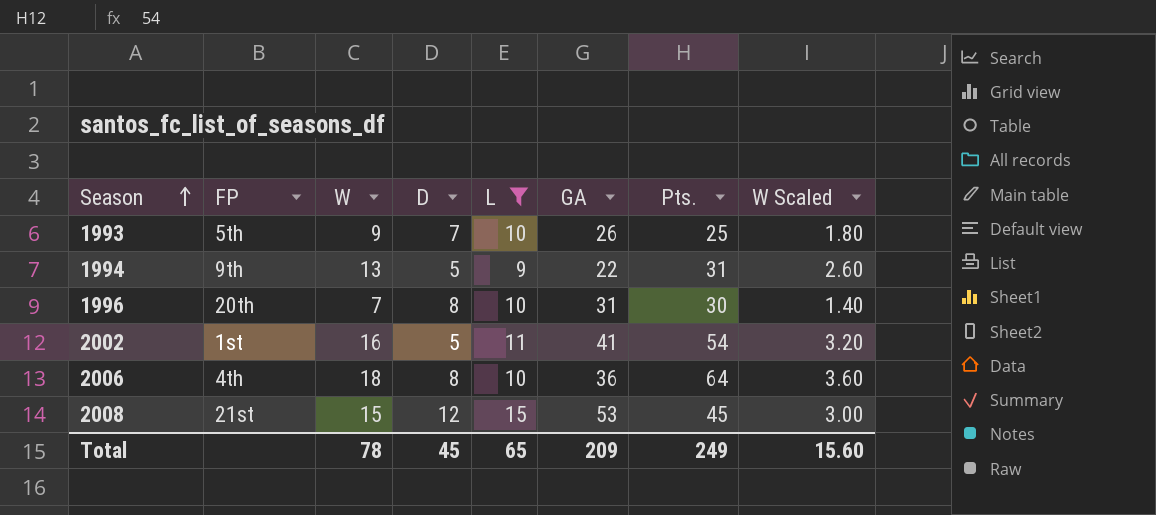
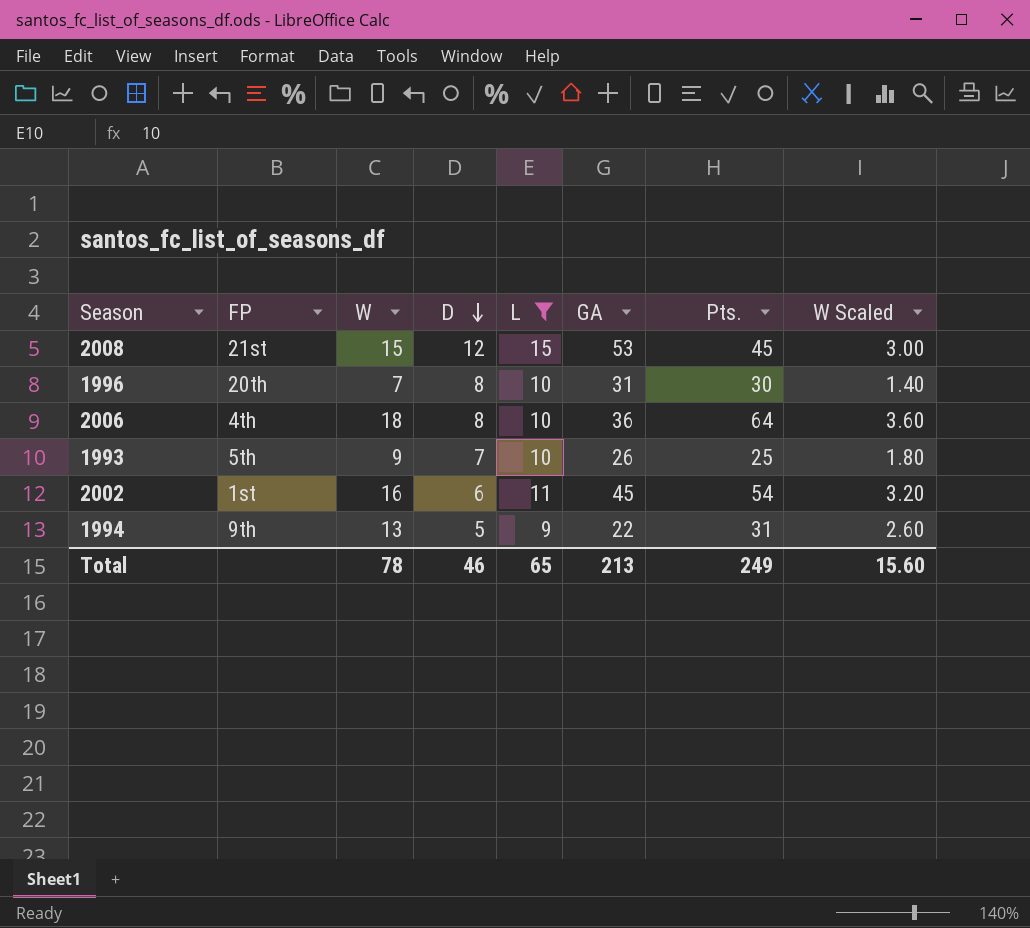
row order: Season ascending -> D descending
2002 | D: 5 -> 6
2002 | GA: 41 -> 45
Total | D: 45 -> 46
Total | GA: 209 -> 213

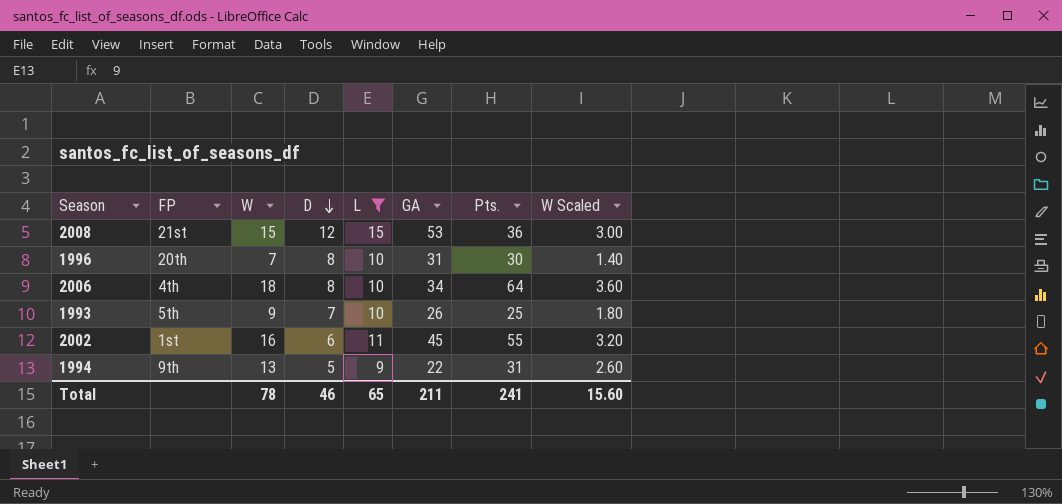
2008 | Pts.: 45 -> 36
2006 | GA: 36 -> 34
2002 | Pts.: 54 -> 55
Total | GA: 213 -> 211
Total | Pts.: 249 -> 241

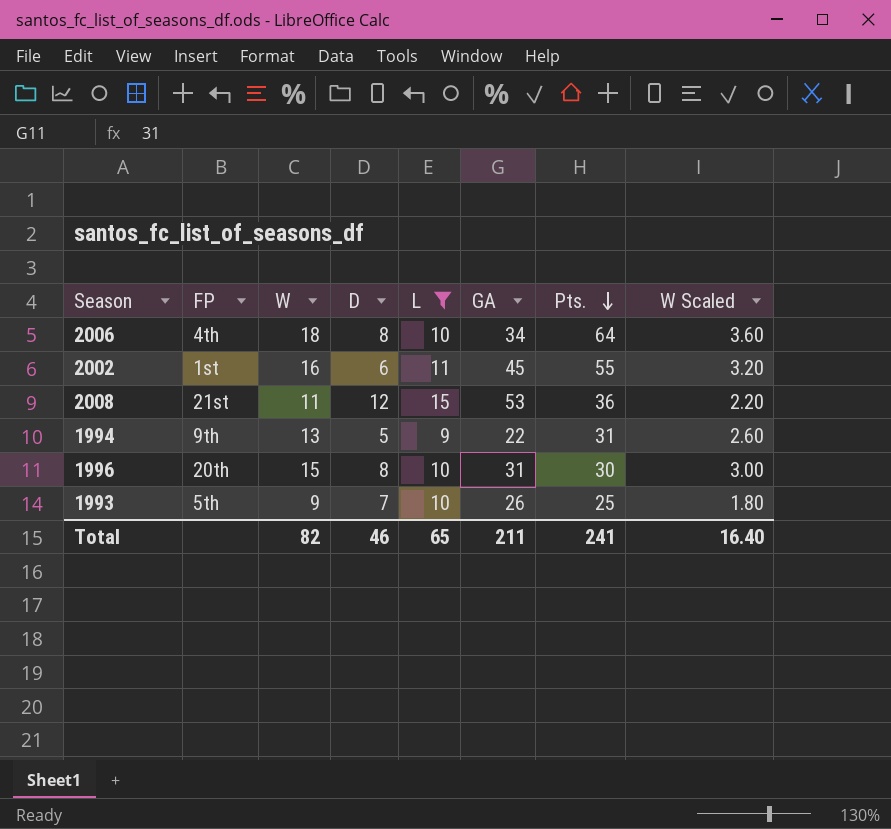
row order: D descending -> Pts. descending
2008 | W: 15 -> 11
2008 | W Scaled: 3.00 -> 2.20
1996 | W: 7 -> 15
1996 | W Scaled: 1.40 -> 3.00
Total | W: 78 -> 82
Total | W Scaled: 15.60 -> 16.40

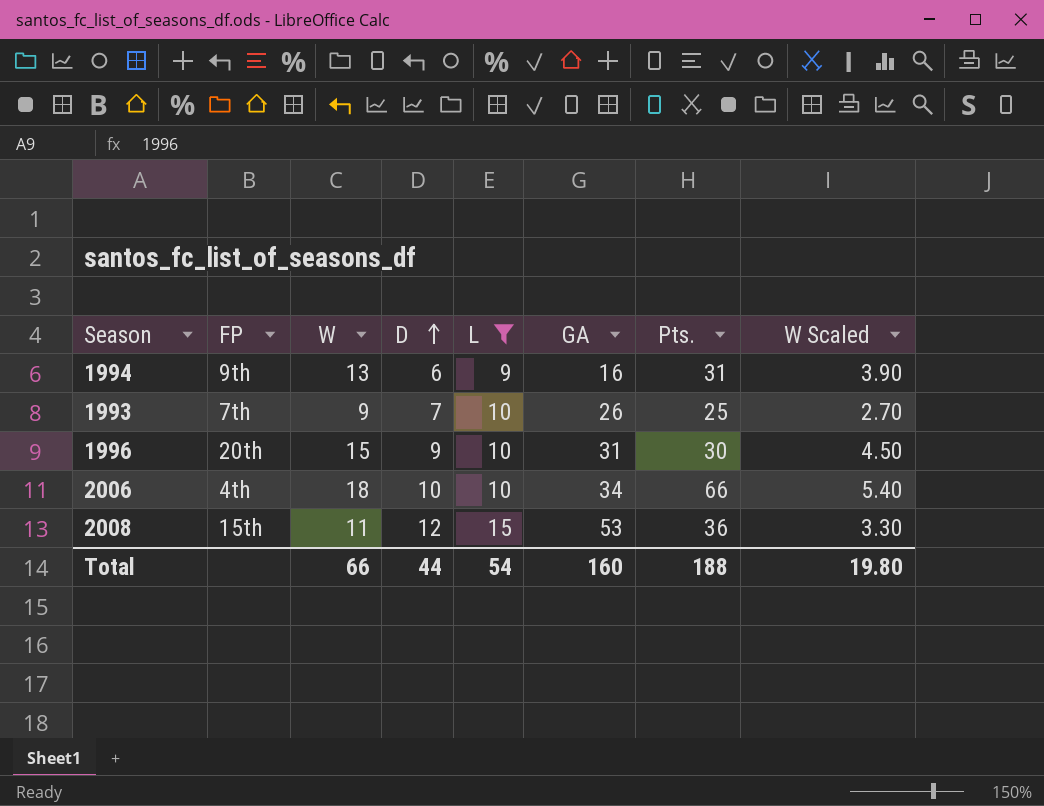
row order: Pts. descending -> D ascending
column W Scaled | formula: [W] * 0.2 -> [W] * 0.3
row 2002: 1st | 16 | 6 | 11 | 45 | 55 | 3.20 -> none
1994 | D: 5 -> 6
1994 | GA: 22 -> 16
1993 | FP: 5th -> 7th
1996 | D: 8 -> 9
2006 | D: 8 -> 10
2006 | Pts.: 64 -> 66
2008 | FP: 21st -> 15th
Total | W: 82 -> 66
Total | D: 46 -> 44
Total | L: 65 -> 54
Total | GA: 211 -> 160
Total | Pts.: 241 -> 188
Total | W Scaled: 16.40 -> 19.80

